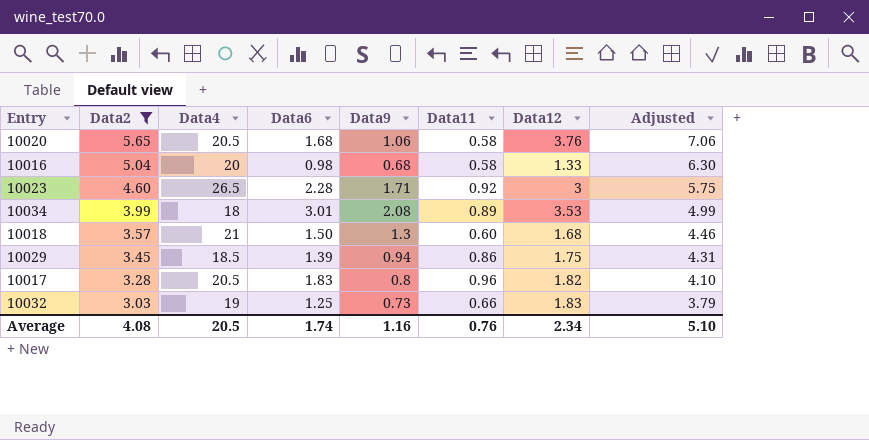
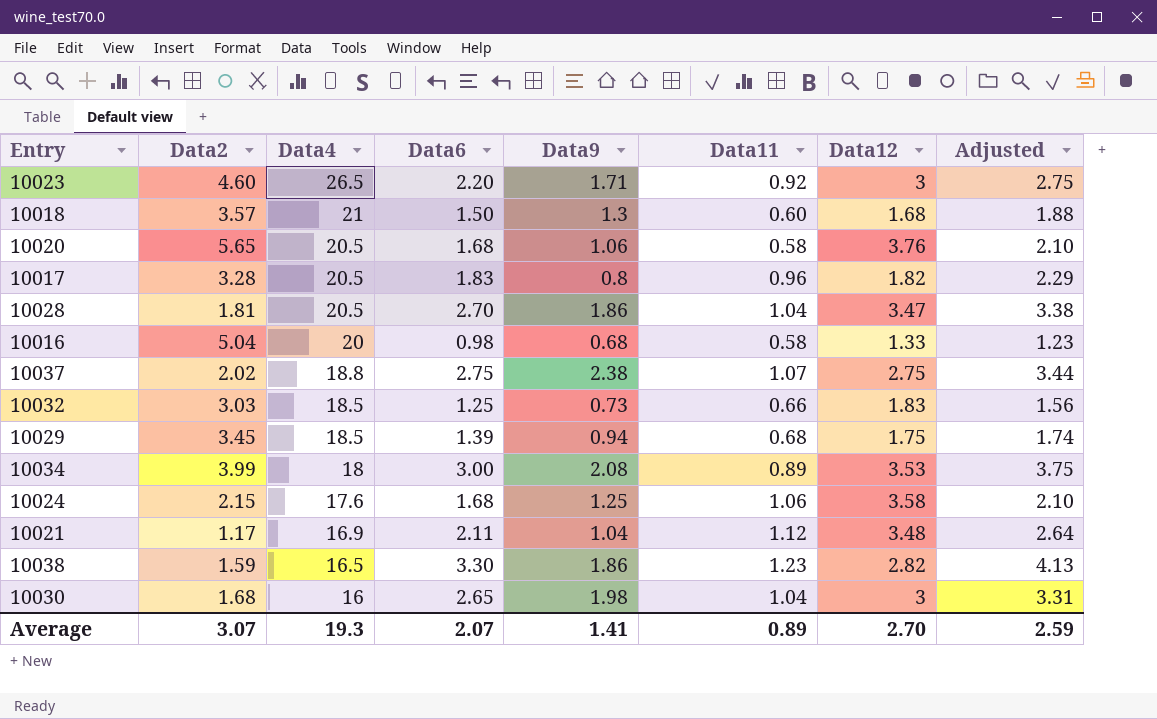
filter: Data2 >= 3.03 -> none
row order: Data2 descending -> Data4 descending
column Adjusted | formula: [Data2] * 1.25 -> [Data6] * 1.25
10023 | Data6: 2.28 -> 2.20
10032 | Data4: 19 -> 18.5
10029 | Data11: 0.86 -> 0.68
10034 | Data6: 3.01 -> 3.00
Average | Data2: 4.08 -> 3.07
Average | Data4: 20.5 -> 19.3
Average | Data6: 1.74 -> 2.07
Average | Data9: 1.16 -> 1.41
Average | Data11: 0.76 -> 0.89
Average | Data12: 2.34 -> 2.70
Average | Adjusted: 5.10 -> 2.59

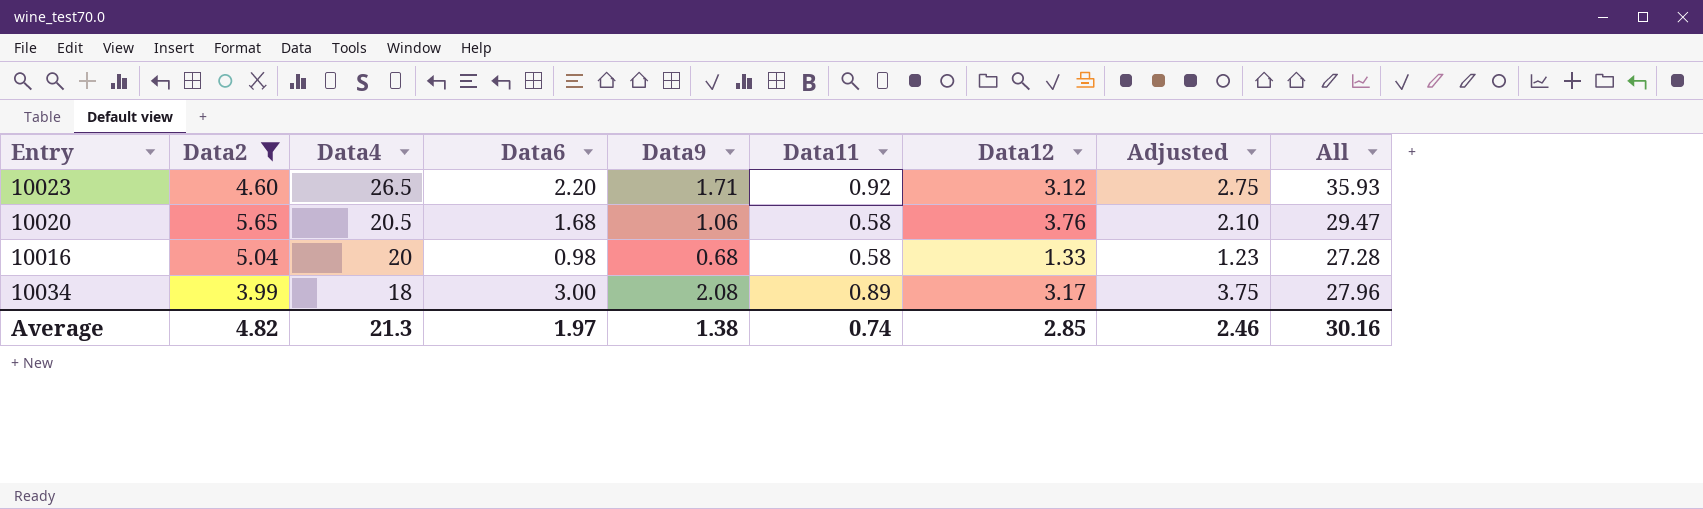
filter: none -> Data2 >= 3.99
column All | formula: none -> [Data2] + [Data4] + [Data6] + [Data9] + [Data11]
10023 | Data12: 3 -> 3.12
10034 | Data12: 3.53 -> 3.17
Average | Data2: 3.07 -> 4.82
Average | Data4: 19.3 -> 21.3
Average | Data6: 2.07 -> 1.97
Average | Data9: 1.41 -> 1.38
Average | Data11: 0.89 -> 0.74
Average | Data12: 2.70 -> 2.85
Average | Adjusted: 2.59 -> 2.46

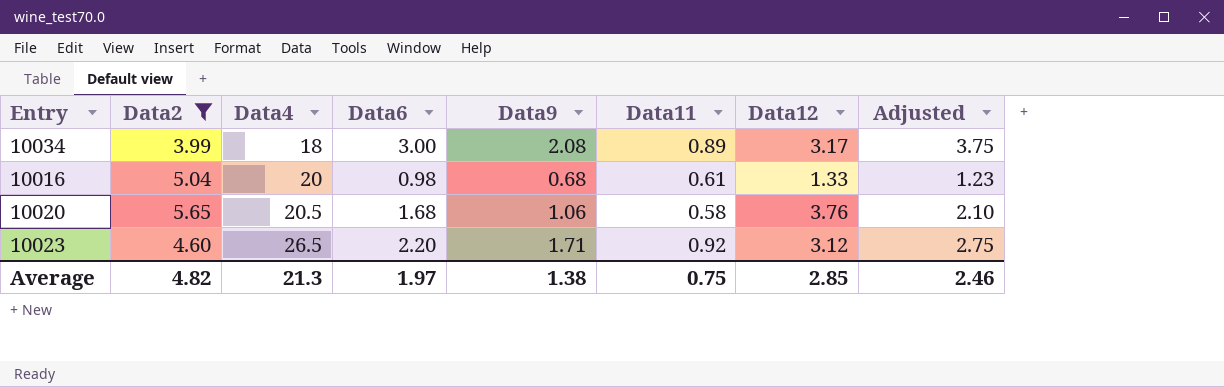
row order: Data4 descending -> Data4 ascending
column All | formula: [Data2] + [Data4] + [Data6] + [Data9] + [Data11] -> none
10016 | Data11: 0.58 -> 0.61
Average | Data11: 0.74 -> 0.75

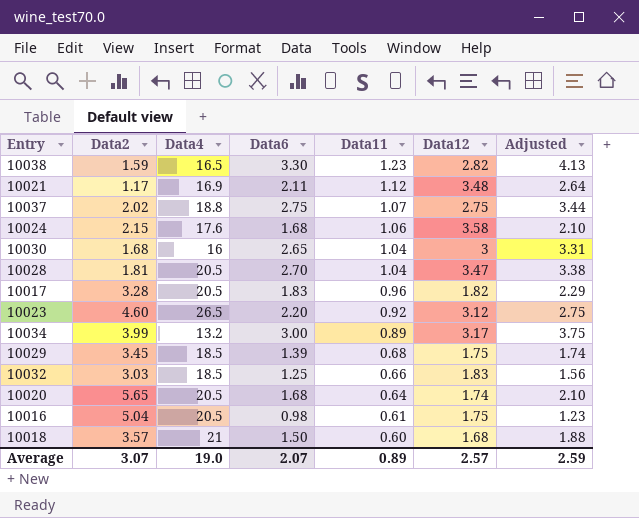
filter: Data2 >= 3.99 -> none
row order: Data4 ascending -> Data11 descending
column Data9 | position: 5 -> none
10034 | Data4: 18 -> 13.2
10020 | Data11: 0.58 -> 0.64
10020 | Data12: 3.76 -> 1.74
10016 | Data4: 20 -> 20.5
10016 | Data12: 1.33 -> 1.75
Average | Data2: 4.82 -> 3.07
Average | Data4: 21.3 -> 19.0
Average | Data6: 1.97 -> 2.07
Average | Data11: 0.75 -> 0.89
Average | Data12: 2.85 -> 2.57
Average | Adjusted: 2.46 -> 2.59

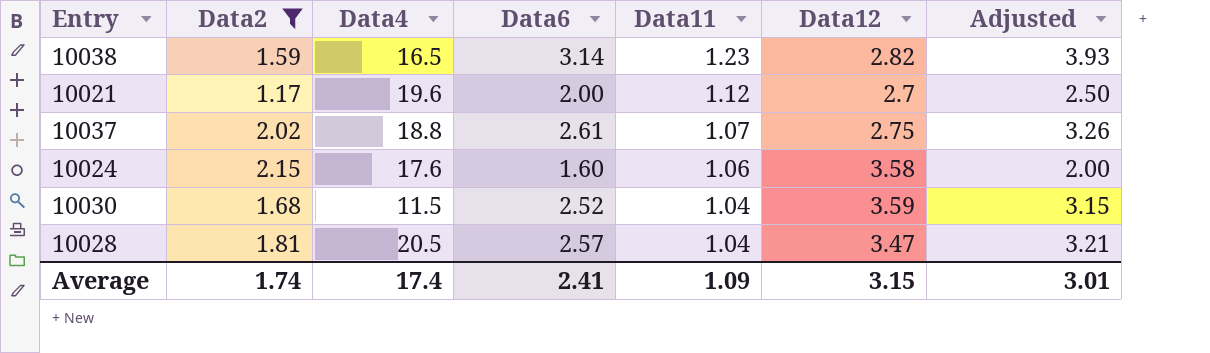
filter: none -> Data2 <= 2.15
10038 | Data6: 3.30 -> 3.14
10038 | Adjusted: 4.13 -> 3.93
10021 | Data4: 16.9 -> 19.6
10021 | Data6: 2.11 -> 2.00
10021 | Data12: 3.48 -> 2.7
10021 | Adjusted: 2.64 -> 2.50
10037 | Data6: 2.75 -> 2.61
10037 | Adjusted: 3.44 -> 3.26
10024 | Data6: 1.68 -> 1.60
10024 | Adjusted: 2.10 -> 2.00
10030 | Data4: 16 -> 11.5
10030 | Data6: 2.65 -> 2.52
10030 | Data12: 3 -> 3.59
10030 | Adjusted: 3.31 -> 3.15
10028 | Data6: 2.70 -> 2.57
10028 | Adjusted: 3.38 -> 3.21
Average | Data2: 3.07 -> 1.74
Average | Data4: 19.0 -> 17.4
Average | Data6: 2.07 -> 2.41
Average | Data11: 0.89 -> 1.09
Average | Data12: 2.57 -> 3.15
Average | Adjusted: 2.59 -> 3.01

